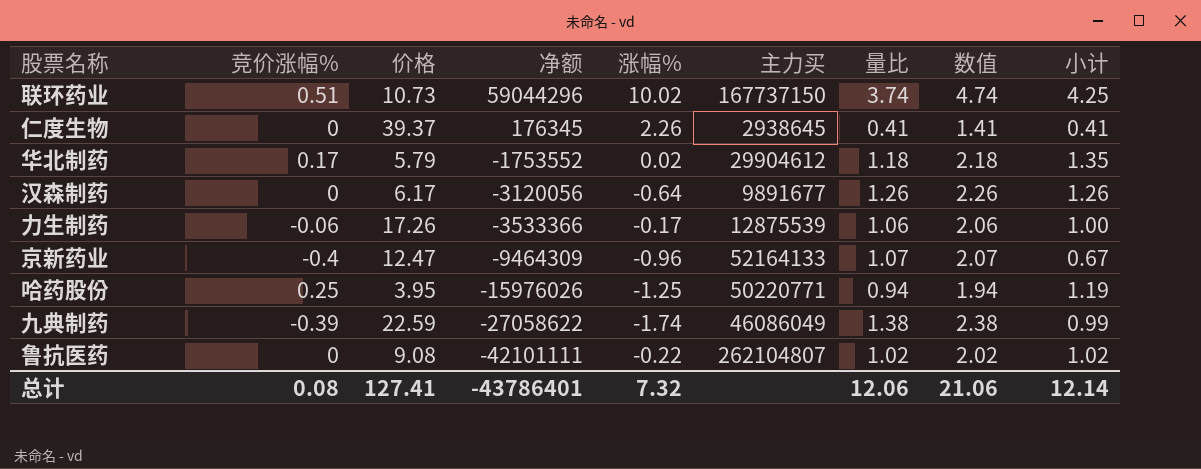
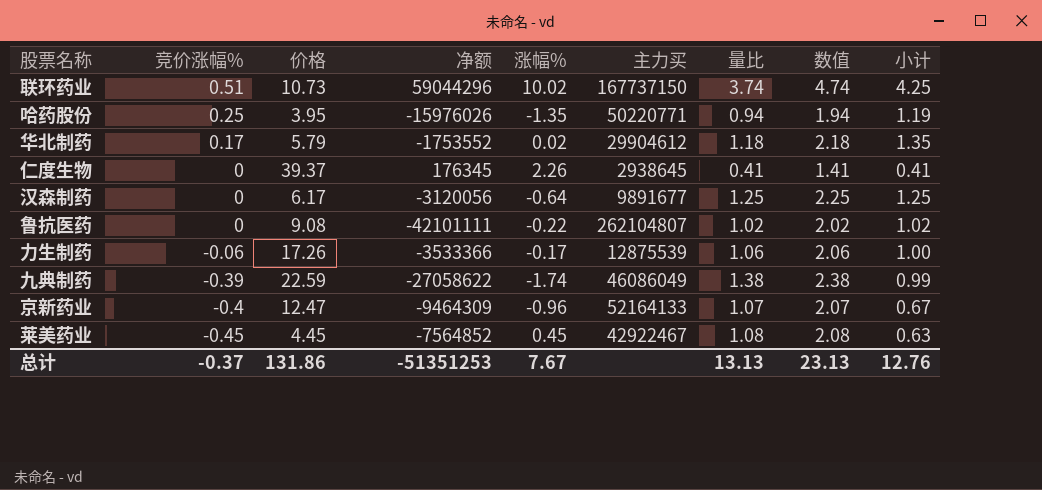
row order: 净额 descending -> 竞价涨幅% descending
哈药股份 | 涨幅%: -1.25 -> -1.35
汉森制药 | 量比: 1.26 -> 1.25
汉森制药 | 数值: 2.26 -> 2.25
汉森制药 | 小计: 1.26 -> 1.25
row 莱美药业: none -> -0.45 | 4.45 | -7564852 | 0.45 | 42922467 | 1.08 | 2.08 | 0.63
总计 | 竞价涨幅%: 0.08 -> -0.37
总计 | 价格: 127.41 -> 131.86
总计 | 净额: -43786401 -> -51351253
总计 | 涨幅%: 7.32 -> 7.67
总计 | 量比: 12.06 -> 13.13
总计 | 数值: 21.06 -> 23.13
总计 | 小计: 12.14 -> 12.76

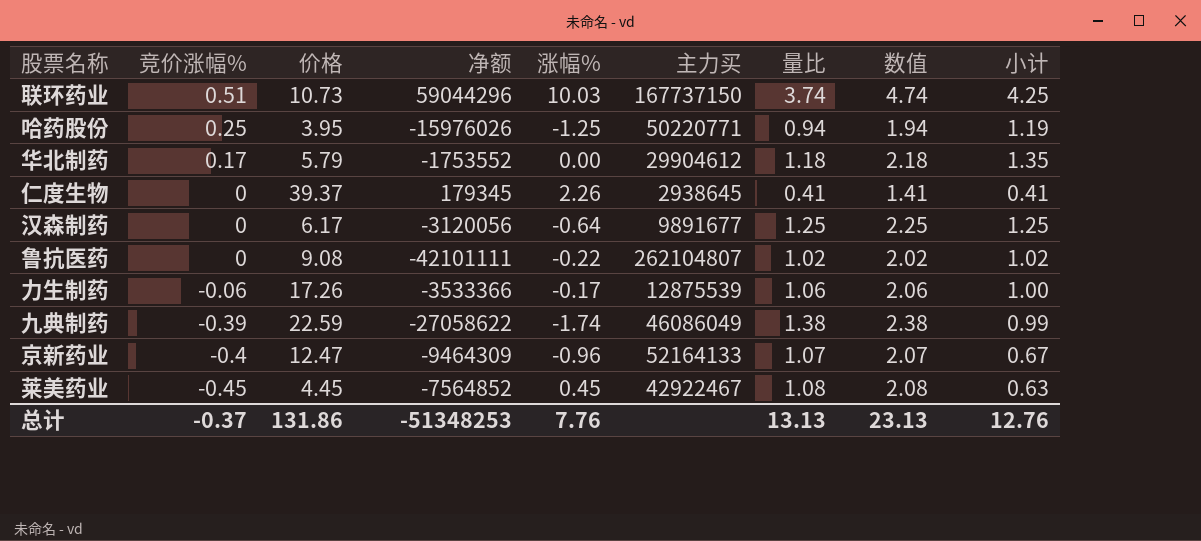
联环药业 | 涨幅%: 10.02 -> 10.03
哈药股份 | 涨幅%: -1.35 -> -1.25
华北制药 | 涨幅%: 0.02 -> 0.00
仁度生物 | 净额: 176345 -> 179345
总计 | 净额: -51351253 -> -51348253
总计 | 涨幅%: 7.67 -> 7.76

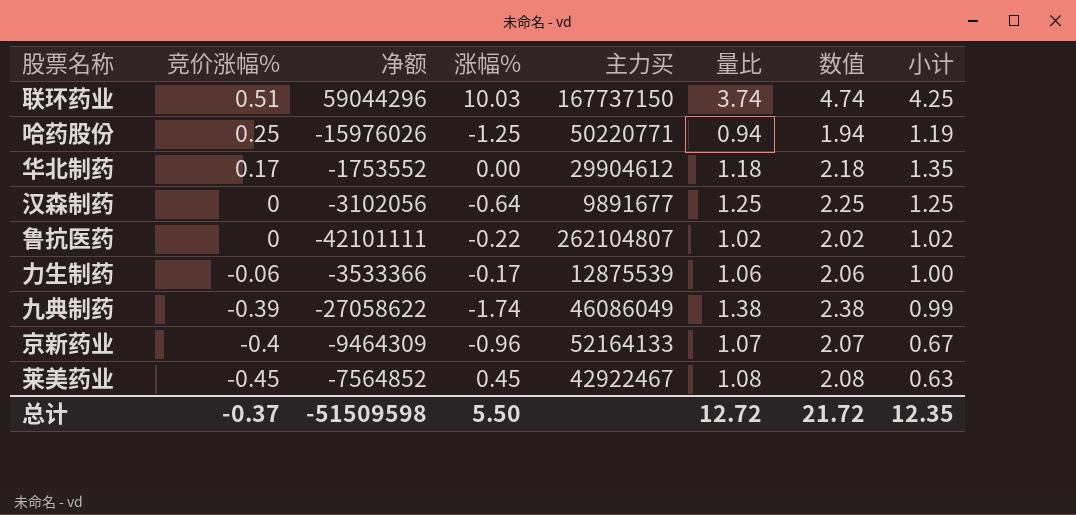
column 价格 | position: 3 -> none
row 仁度生物: 0 | 39.37 | 179345 | 2.26 | 2938645 | 0.41 | 1.41 | 0.41 -> none
汉森制药 | 净额: -3120056 -> -3102056
总计 | 净额: -51348253 -> -51509598
总计 | 涨幅%: 7.76 -> 5.50
总计 | 量比: 13.13 -> 12.72
总计 | 数值: 23.13 -> 21.72
总计 | 小计: 12.76 -> 12.35

